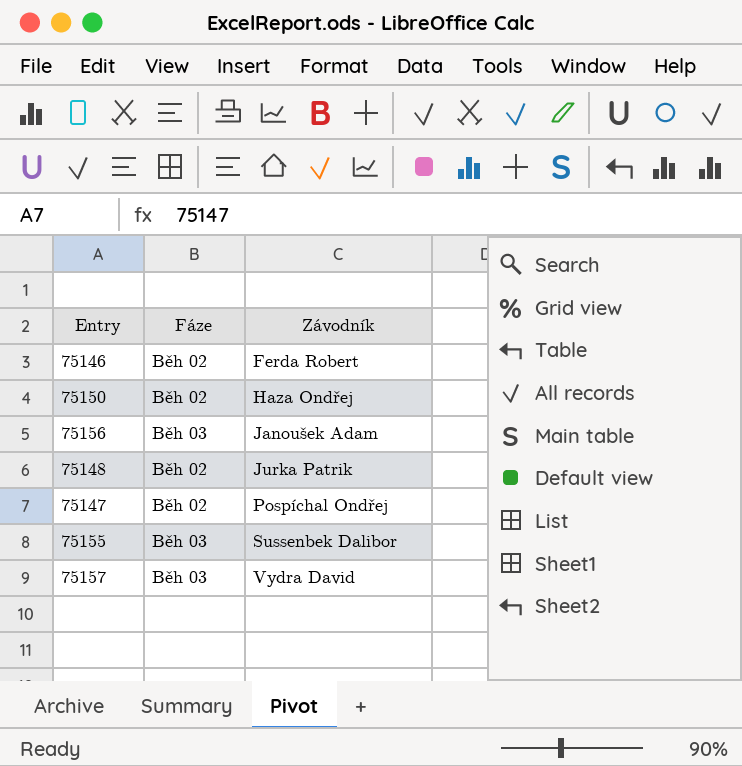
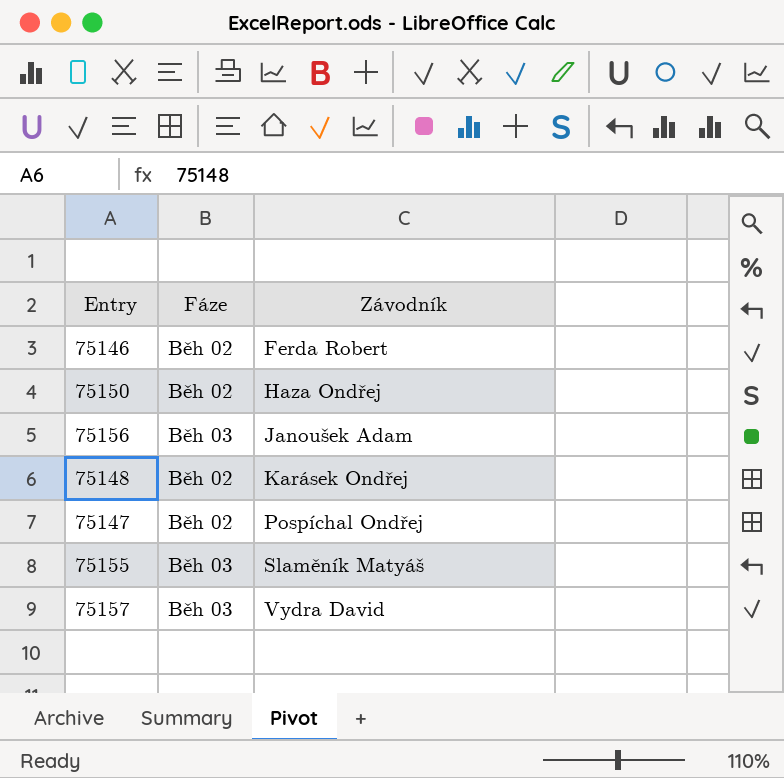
75148 | Závodník: Jurka Patrik -> Karásek Ondřej
75155 | Závodník: Sussenbek Dalibor -> Slaměník Matyáš

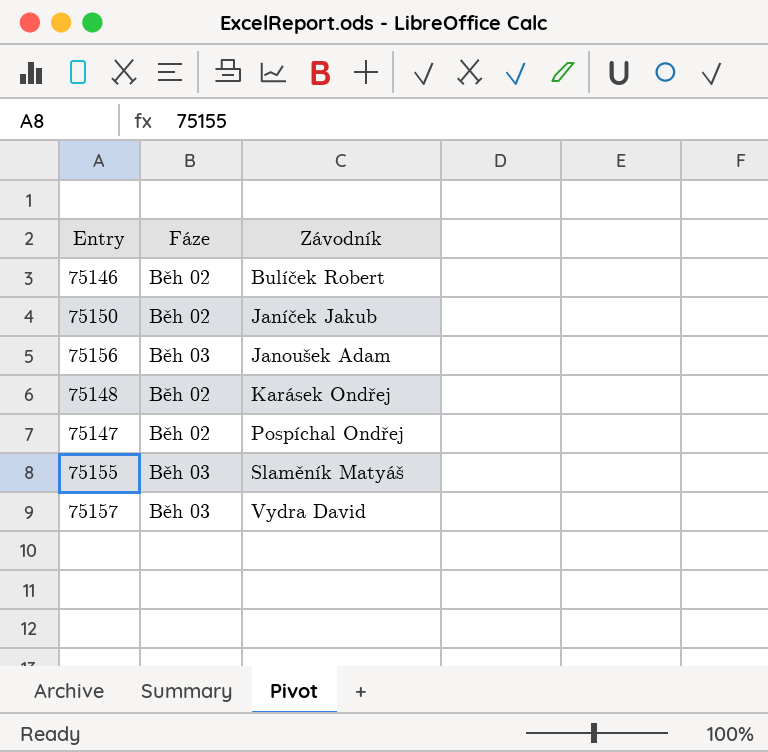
75146 | Závodník: Ferda Robert -> Bulíček Robert
75150 | Závodník: Haza Ondřej -> Janíček Jakub

